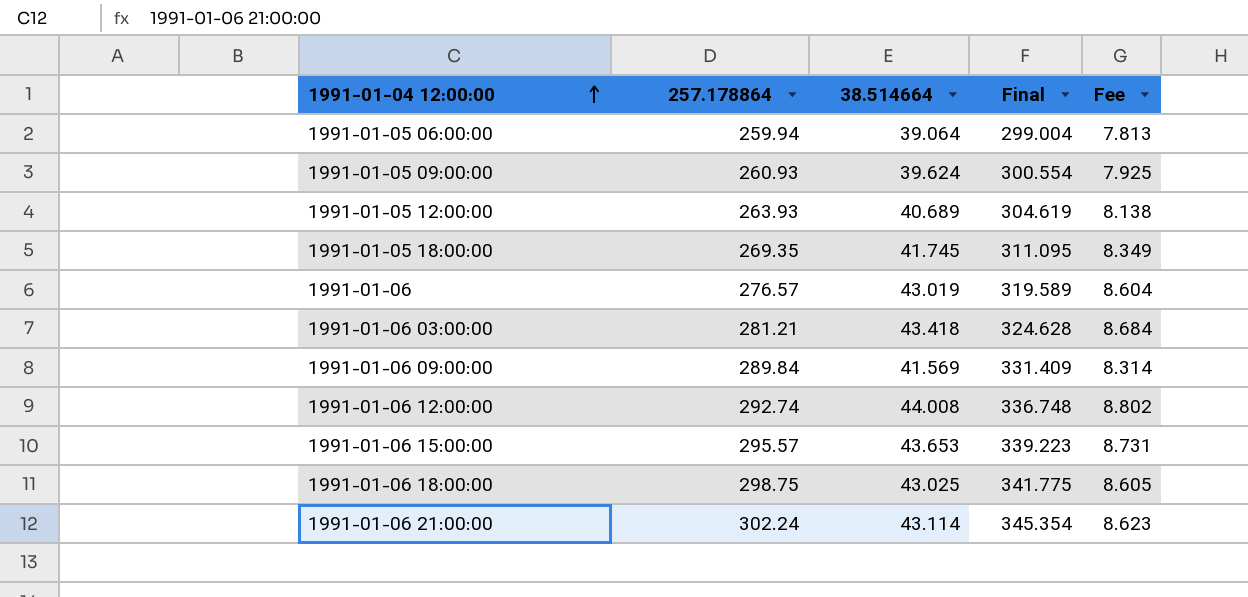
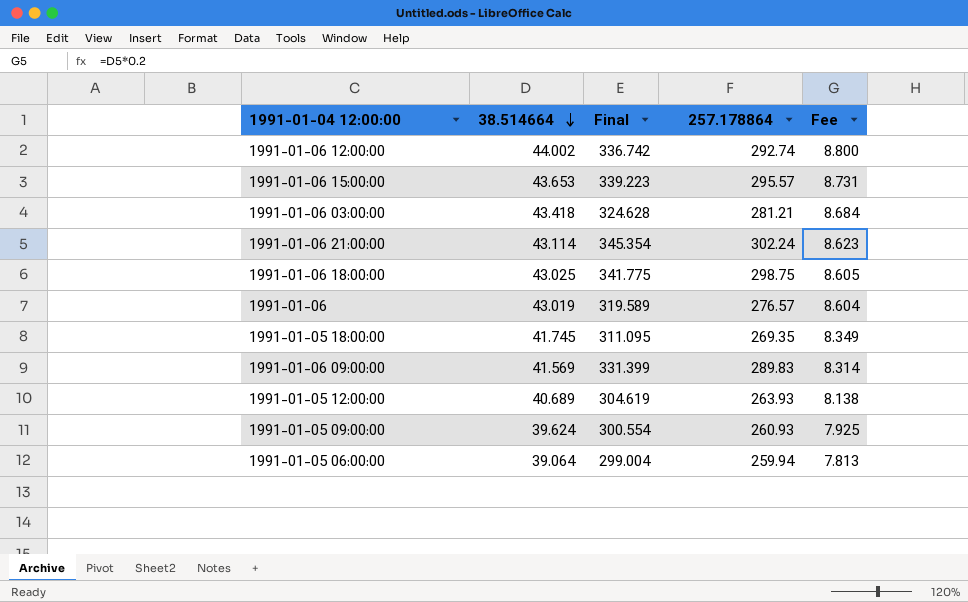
row order: 1991-01-04 12:00:00 ascending -> 38.514664 descending
column 257.178864 | position: 2 -> 4
1991-01-06 12:00:00 | 38.514664: 44.008 -> 44.002
1991-01-06 12:00:00 | Final: 336.748 -> 336.742
1991-01-06 12:00:00 | Fee: 8.802 -> 8.800
1991-01-06 09:00:00 | Final: 331.409 -> 331.399
1991-01-06 09:00:00 | 257.178864: 289.84 -> 289.83

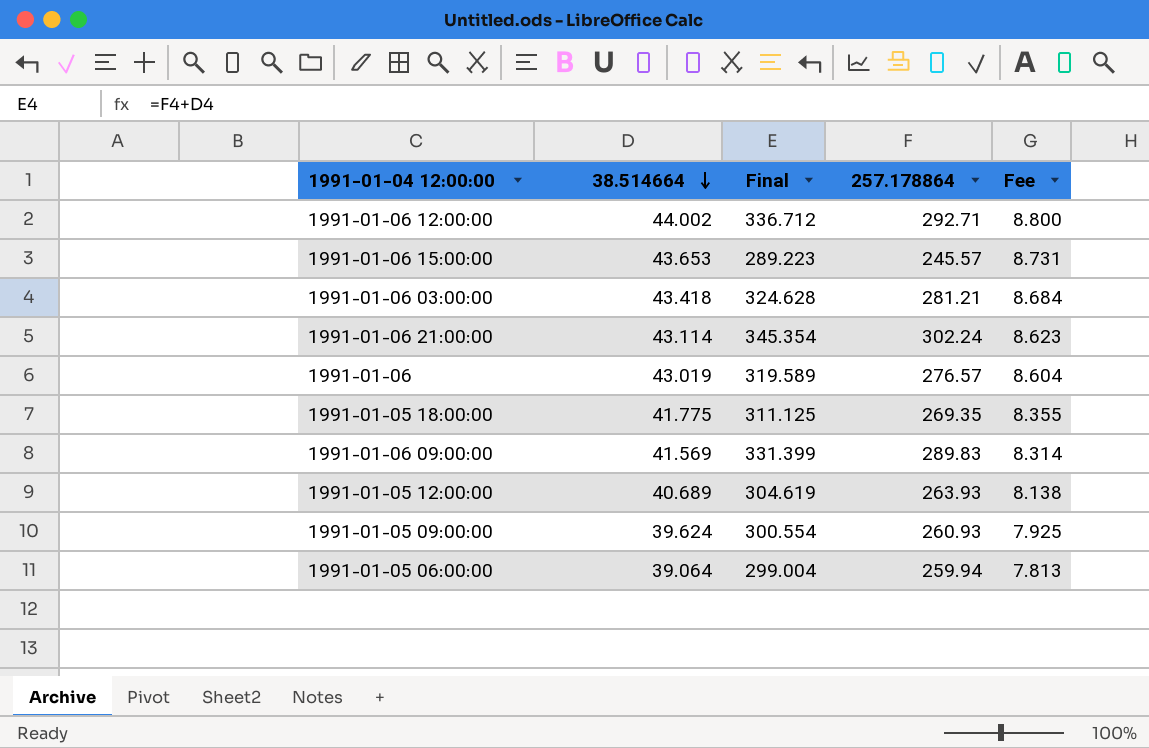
row 1991-01-06 18:00:00: 43.025 | 341.775 | 298.75 | 8.605 -> none
1991-01-06 12:00:00 | Final: 336.742 -> 336.712
1991-01-06 12:00:00 | 257.178864: 292.74 -> 292.71
1991-01-06 15:00:00 | Final: 339.223 -> 289.223
1991-01-06 15:00:00 | 257.178864: 295.57 -> 245.57
1991-01-05 18:00:00 | 38.514664: 41.745 -> 41.775
1991-01-05 18:00:00 | Final: 311.095 -> 311.125
1991-01-05 18:00:00 | Fee: 8.349 -> 8.355

